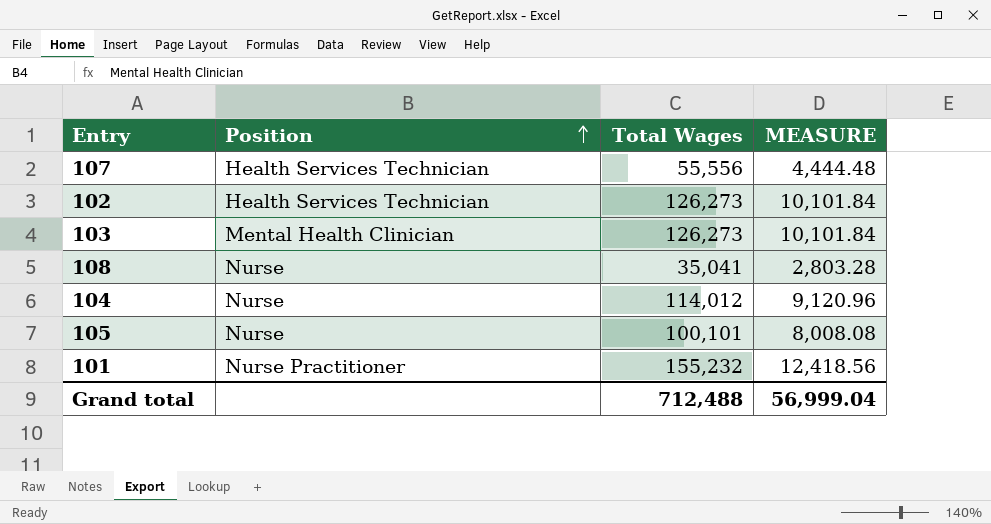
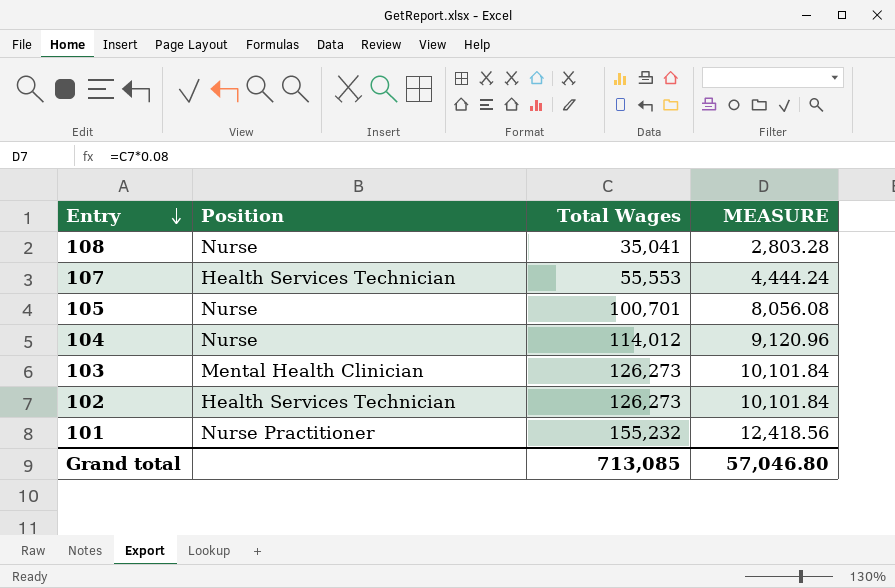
row order: Position ascending -> Entry descending
107 | Total Wages: 55,556 -> 55,553
107 | MEASURE: 4,444.48 -> 4,444.24
105 | Total Wages: 100,101 -> 100,701
105 | MEASURE: 8,008.08 -> 8,056.08
Grand total | Total Wages: 712,488 -> 713,085
Grand total | MEASURE: 56,999.04 -> 57,046.80

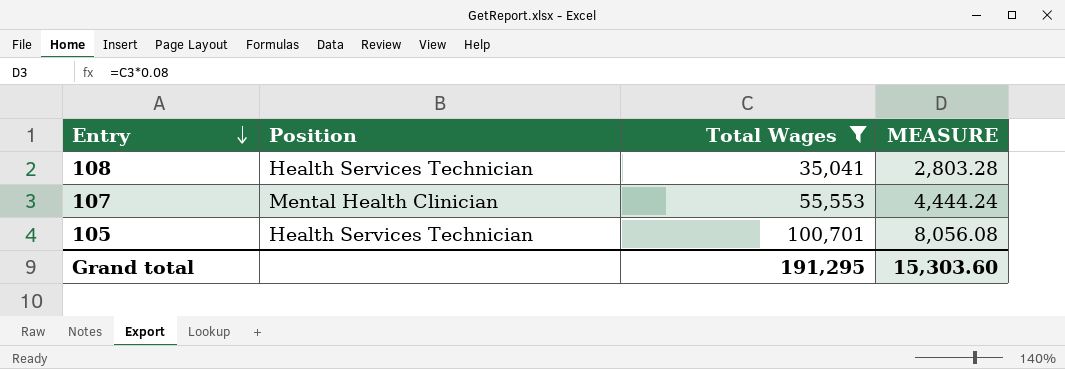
filter: none -> Total Wages <= 100,701
108 | Position: Nurse -> Health Services Technician
107 | Position: Health Services Technician -> Mental Health Clinician
105 | Position: Nurse -> Health Services Technician
Grand total | Total Wages: 713,085 -> 191,295
Grand total | MEASURE: 57,046.80 -> 15,303.60

